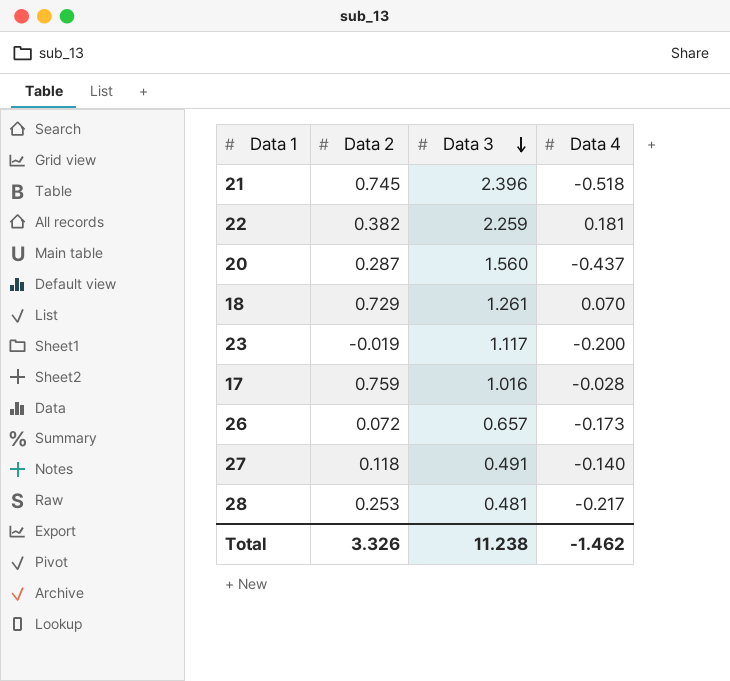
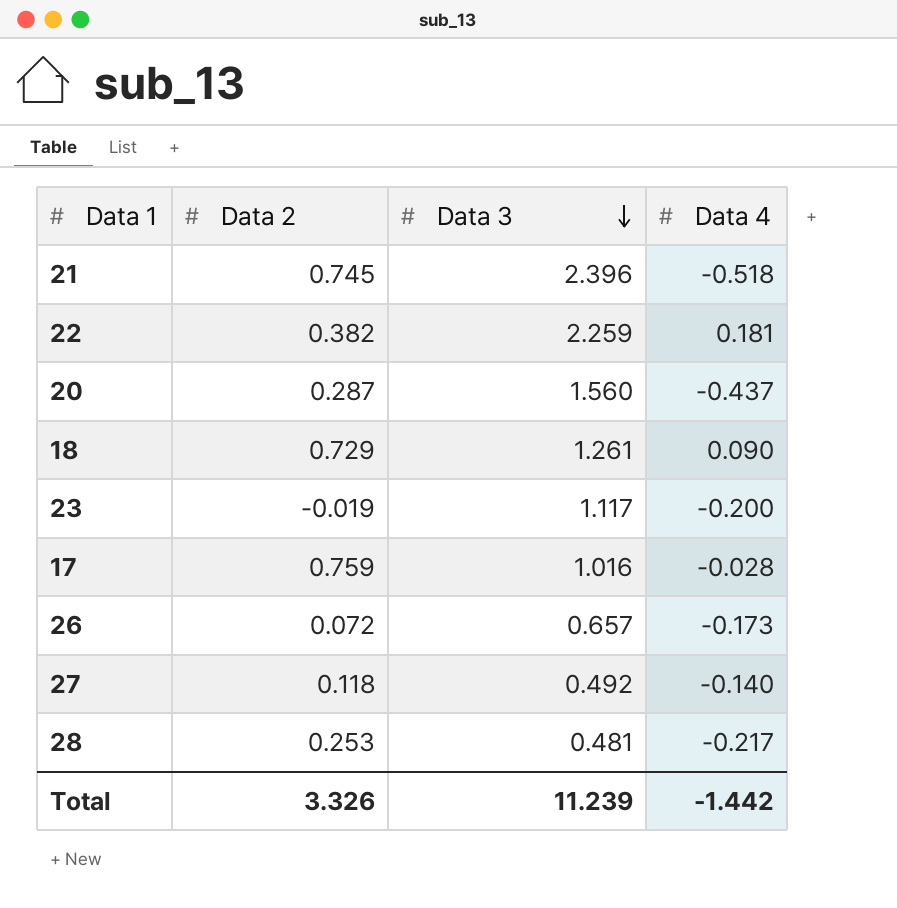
18 | Data 4: 0.070 -> 0.090
27 | Data 3: 0.491 -> 0.492
Total | Data 3: 11.238 -> 11.239
Total | Data 4: -1.462 -> -1.442

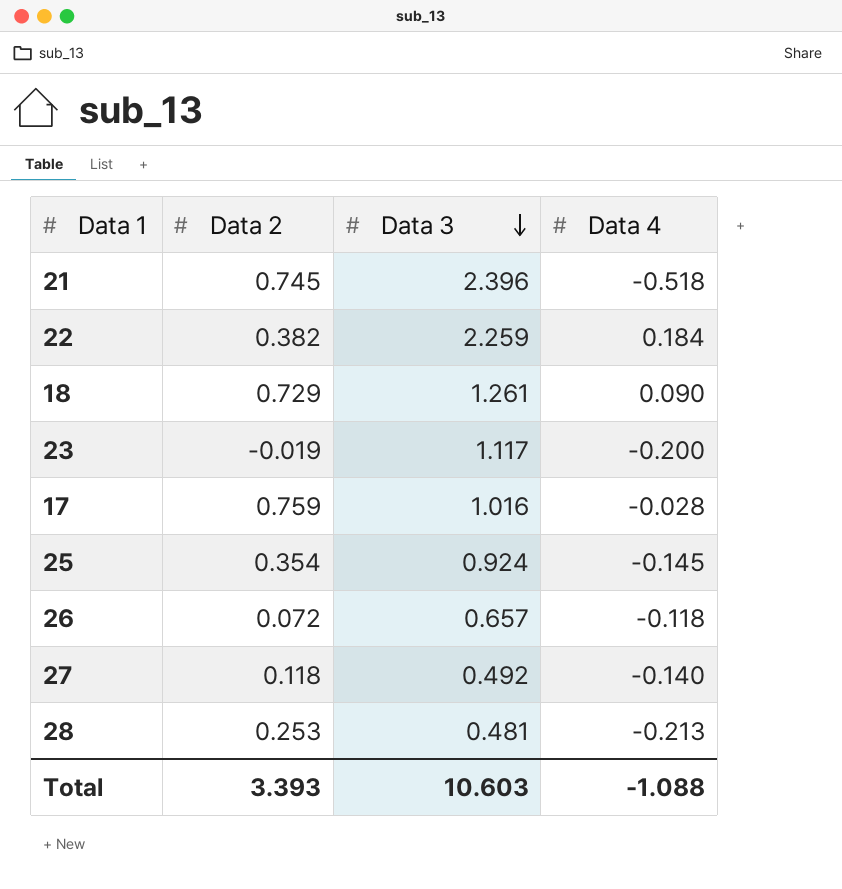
row 20: 0.287 | 1.560 | -0.437 -> none
22 | Data 4: 0.181 -> 0.184
row 25: none -> 0.354 | 0.924 | -0.145
26 | Data 4: -0.173 -> -0.118
28 | Data 4: -0.217 -> -0.213
Total | Data 2: 3.326 -> 3.393
Total | Data 3: 11.239 -> 10.603
Total | Data 4: -1.442 -> -1.088

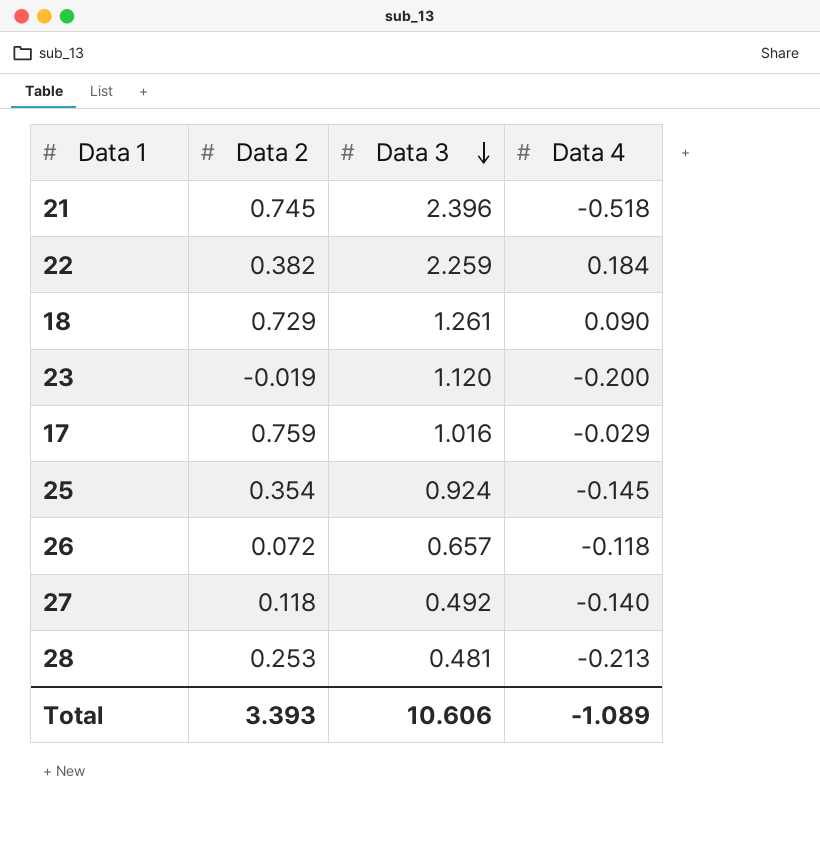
23 | Data 3: 1.117 -> 1.120
17 | Data 4: -0.028 -> -0.029
Total | Data 3: 10.603 -> 10.606
Total | Data 4: -1.088 -> -1.089

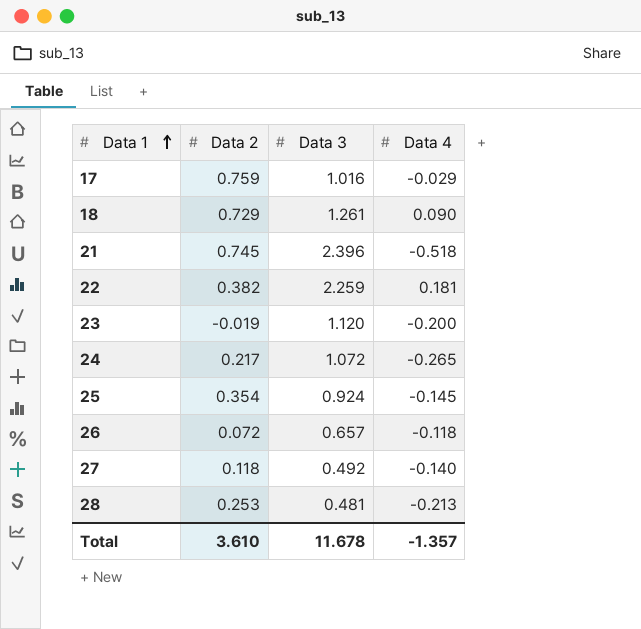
row order: Data 3 descending -> Data 1 ascending
22 | Data 4: 0.184 -> 0.181
row 24: none -> 0.217 | 1.072 | -0.265
Total | Data 2: 3.393 -> 3.610
Total | Data 3: 10.606 -> 11.678
Total | Data 4: -1.089 -> -1.357

